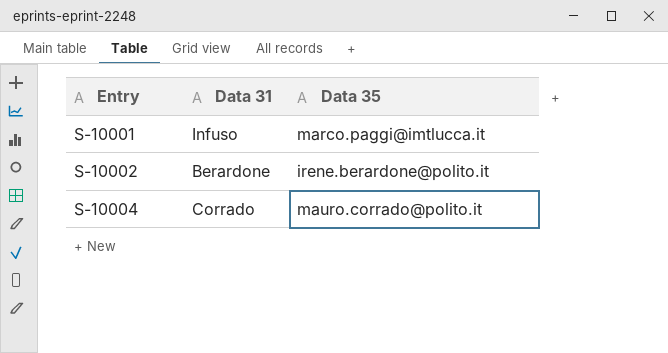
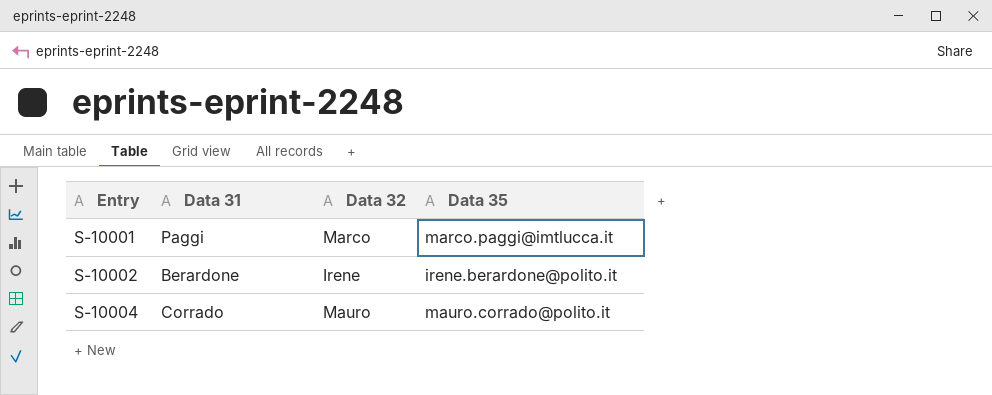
column Data 32 | position: none -> 3
S-10001 | Data 31: Infuso -> Paggi

